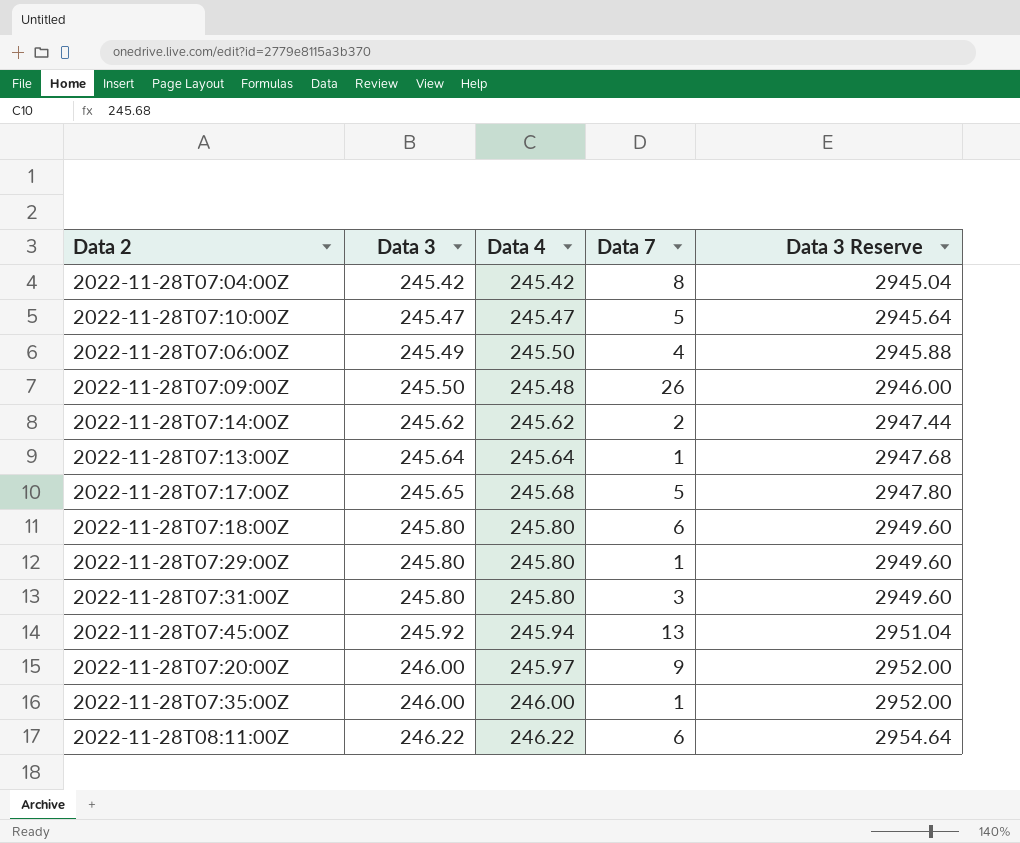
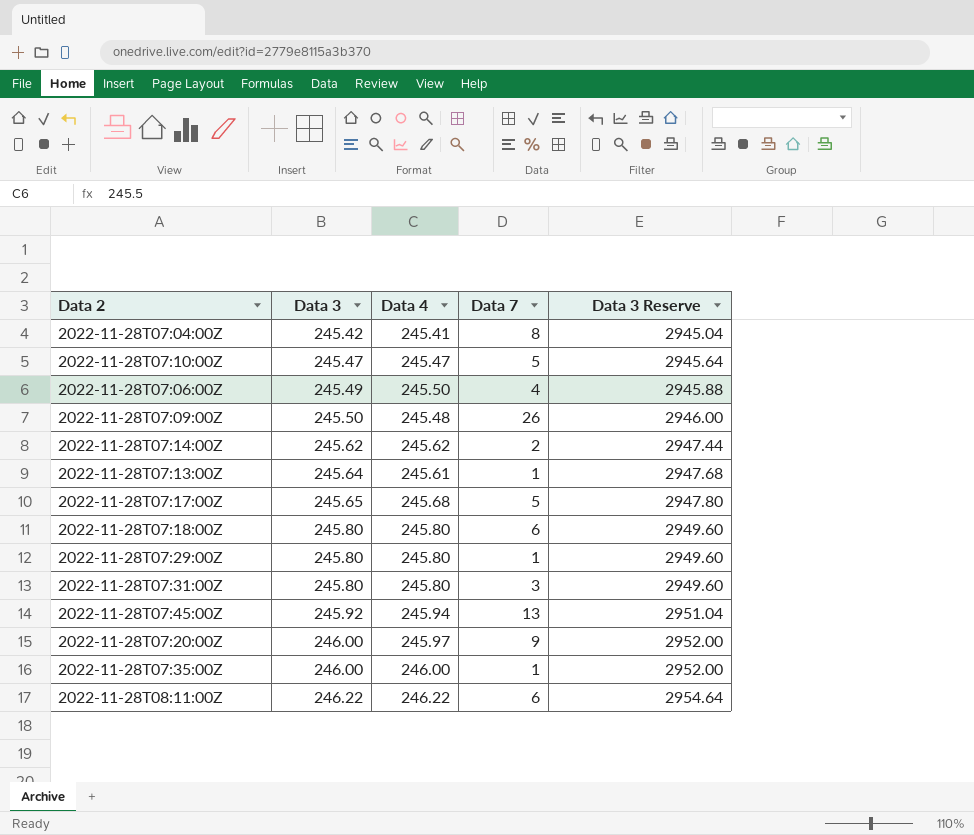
2022-11-28T07:04:00Z | Data 4: 245.42 -> 245.41
2022-11-28T07:13:00Z | Data 4: 245.64 -> 245.61

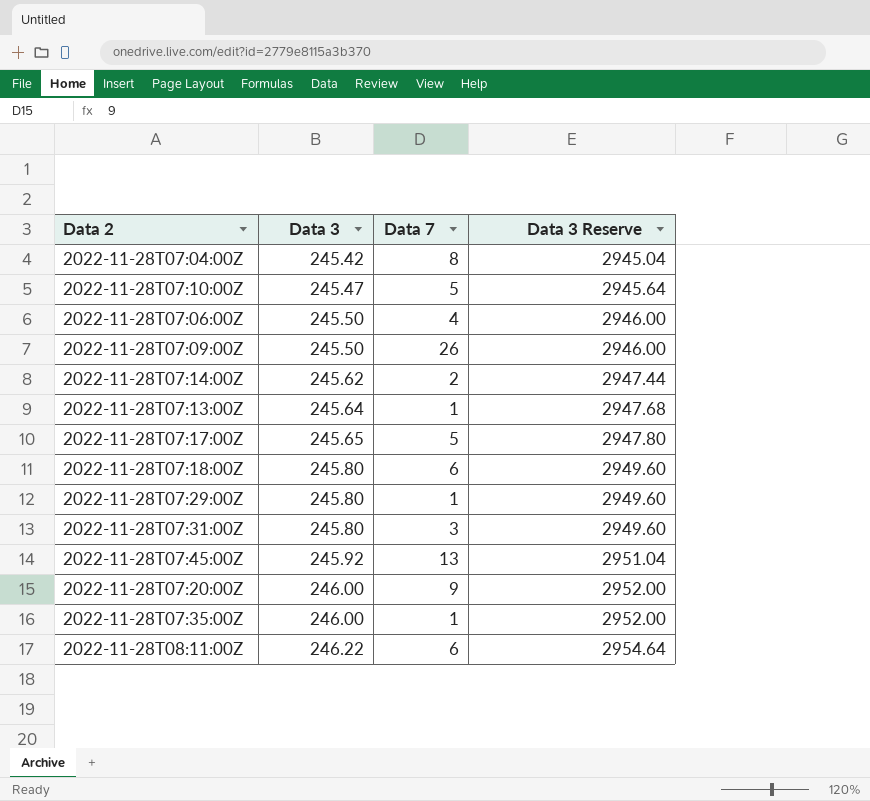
column Data 4 | position: 3 -> none
2022-11-28T07:06:00Z | Data 3: 245.49 -> 245.50
2022-11-28T07:06:00Z | Data 3 Reserve: 2945.88 -> 2946.00

